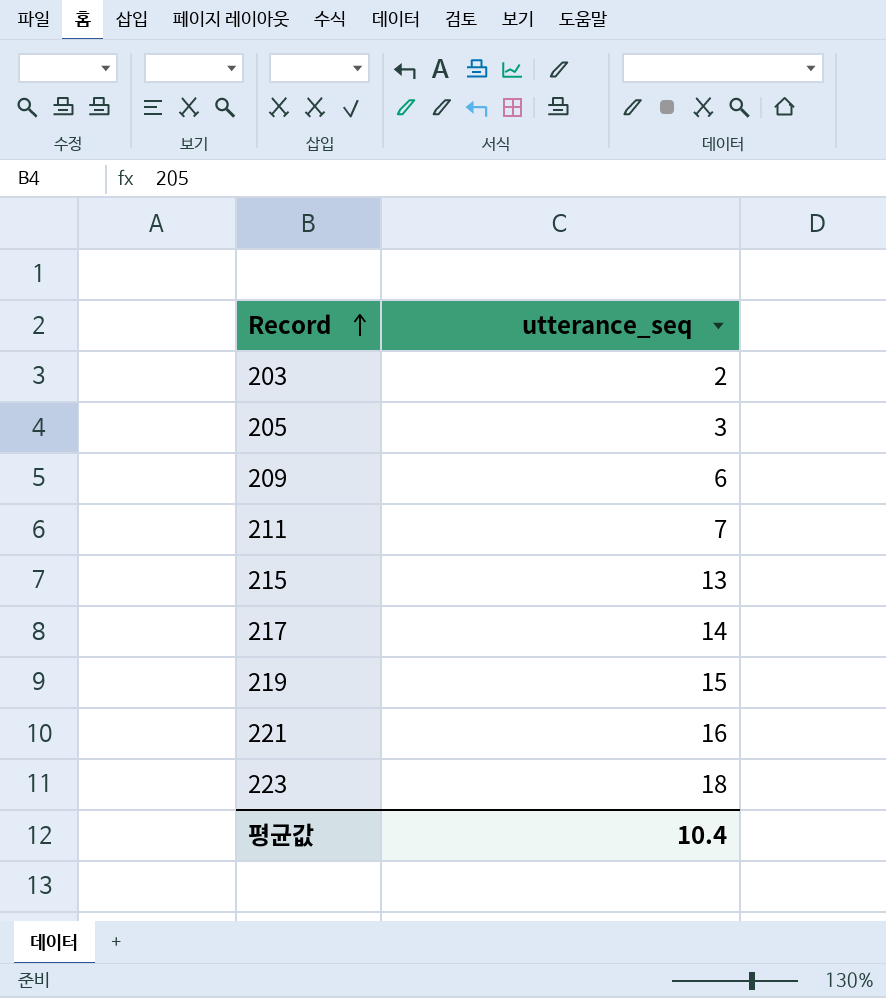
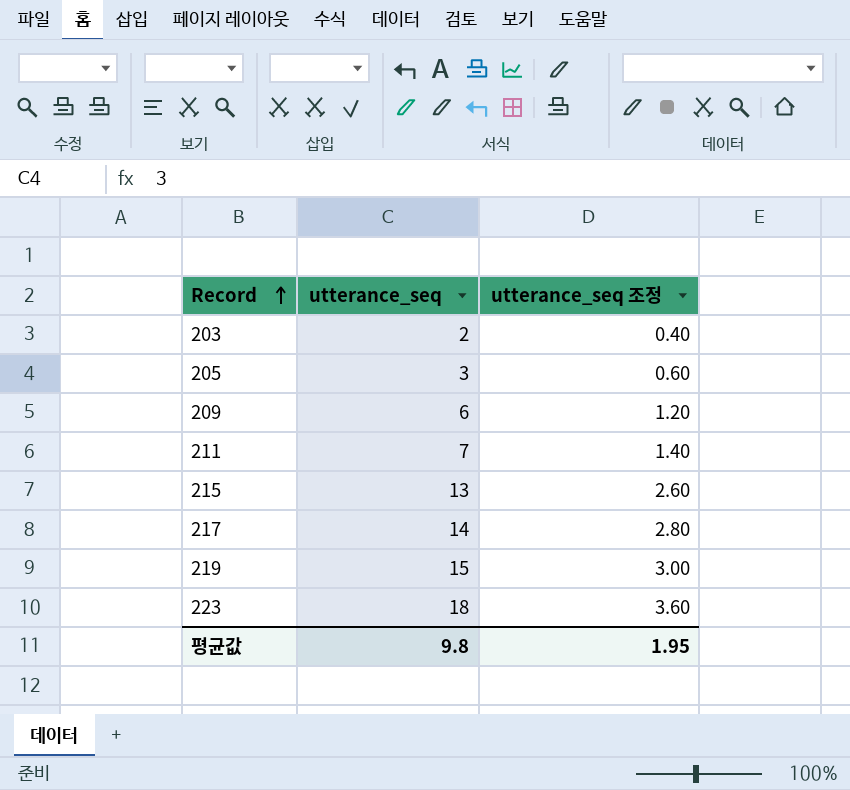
column utterance_seq 조정 | formula: none -> [utterance_seq] * 0.2
row 221: 16 -> none
평균값 | utterance_seq: 10.4 -> 9.8

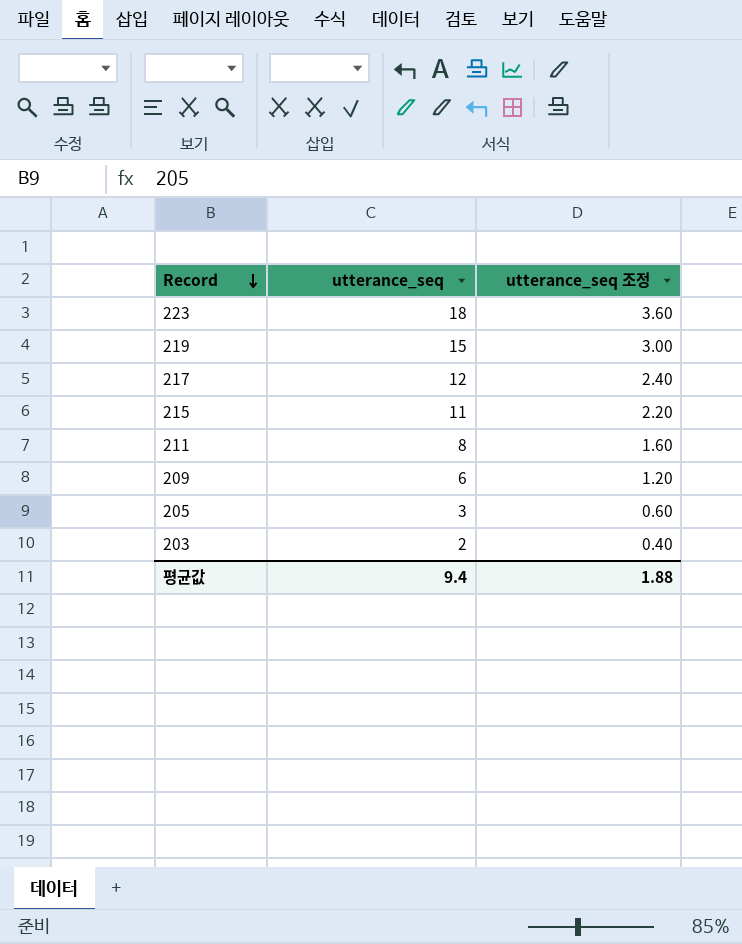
row order: Record ascending -> Record descending
217 | utterance_seq: 14 -> 12
217 | utterance_seq 조정: 2.80 -> 2.40
215 | utterance_seq: 13 -> 11
215 | utterance_seq 조정: 2.60 -> 2.20
211 | utterance_seq: 7 -> 8
211 | utterance_seq 조정: 1.40 -> 1.60
평균값 | utterance_seq: 9.8 -> 9.4
평균값 | utterance_seq 조정: 1.95 -> 1.88

